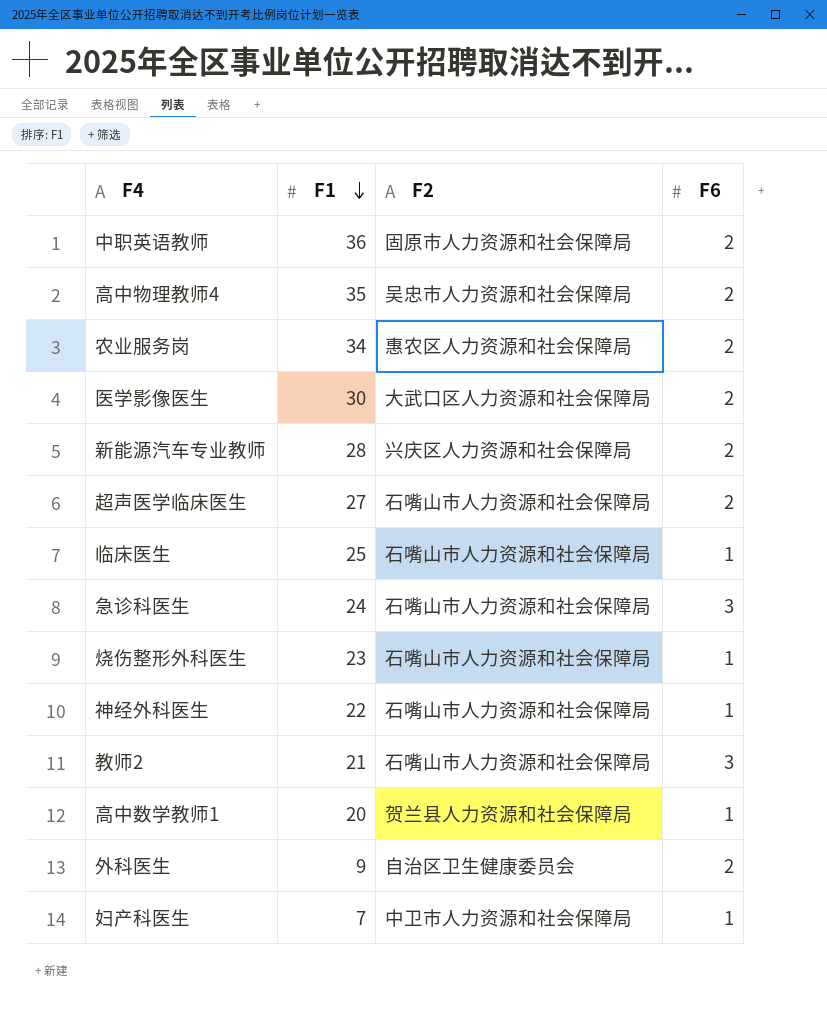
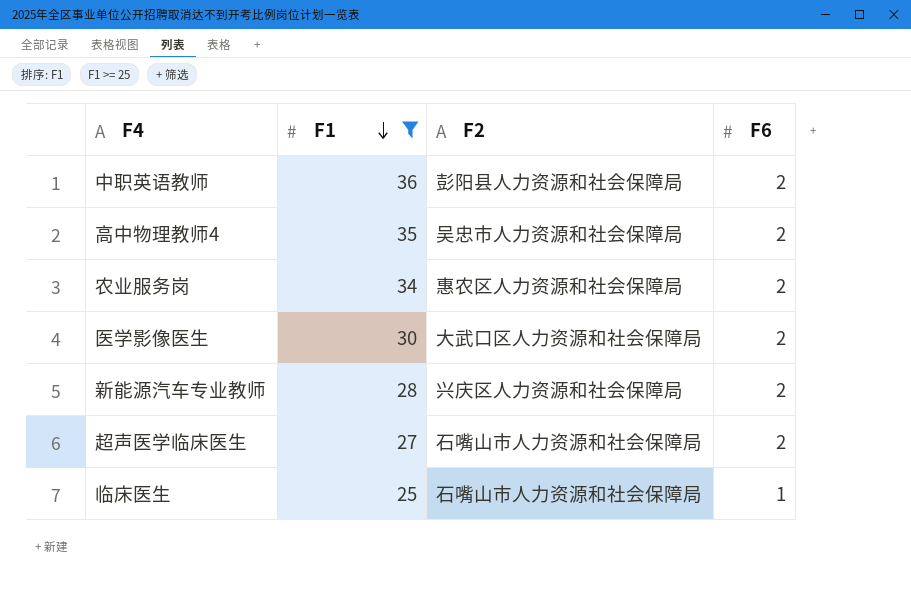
filter: none -> F1 >= 25
中职英语教师 | F2: 固原市人力资源和社会保障局 -> 彭阳县人力资源和社会保障局

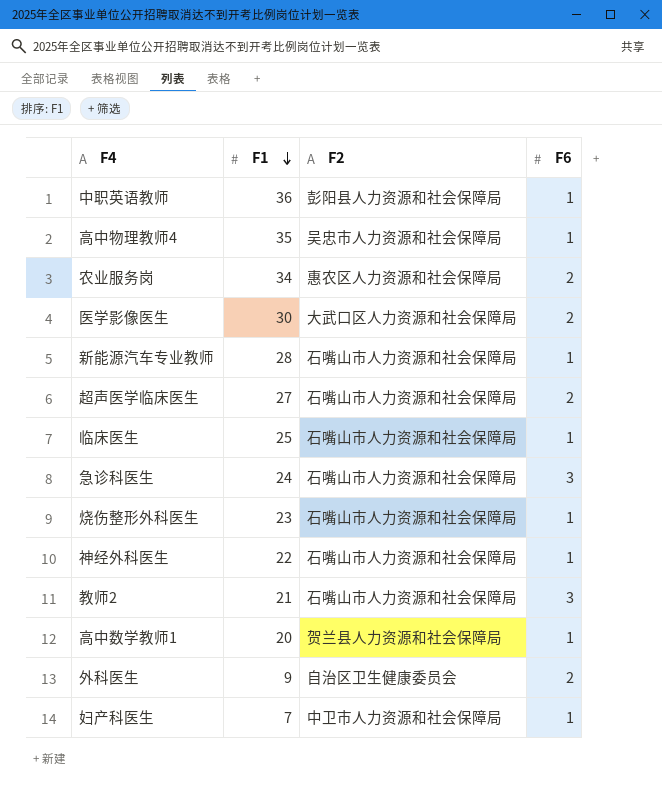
filter: F1 >= 25 -> none
中职英语教师 | F6: 2 -> 1
高中物理教师4 | F6: 2 -> 1
新能源汽车专业教师 | F2: 兴庆区人力资源和社会保障局 -> 石嘴山市人力资源和社会保障局
新能源汽车专业教师 | F6: 2 -> 1

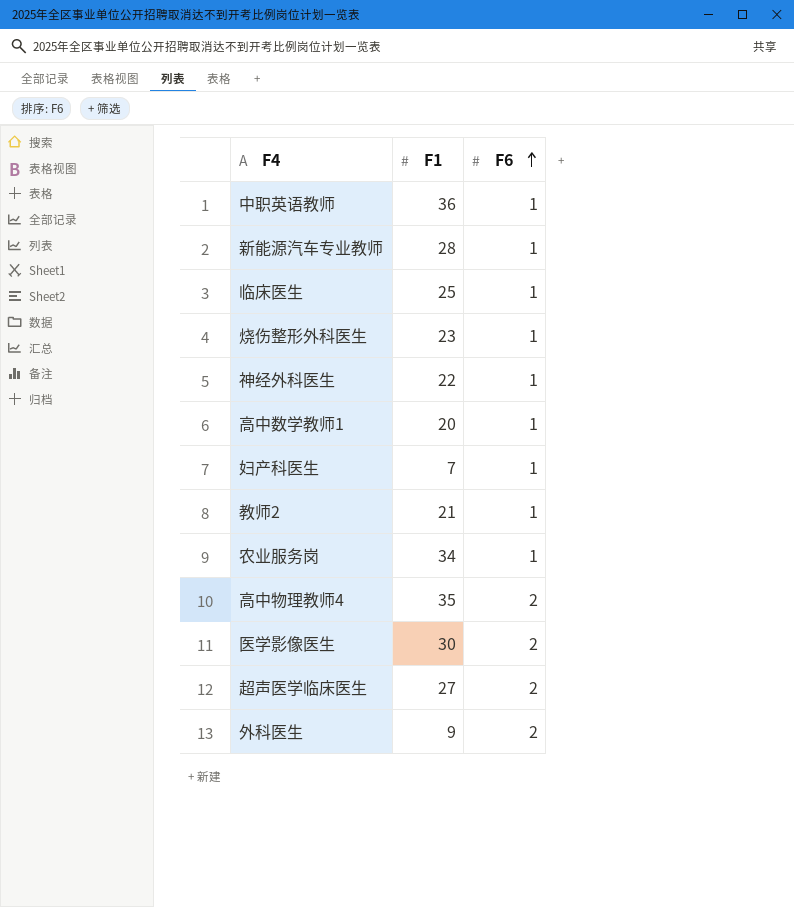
row order: F1 descending -> F6 ascending
column F2 | position: 3 -> none
row 急诊科医生: 24 | 石嘴山市人力资源和社会保障局 | 3 -> none
教师2 | F6: 3 -> 1
农业服务岗 | F6: 2 -> 1
高中物理教师4 | F6: 1 -> 2

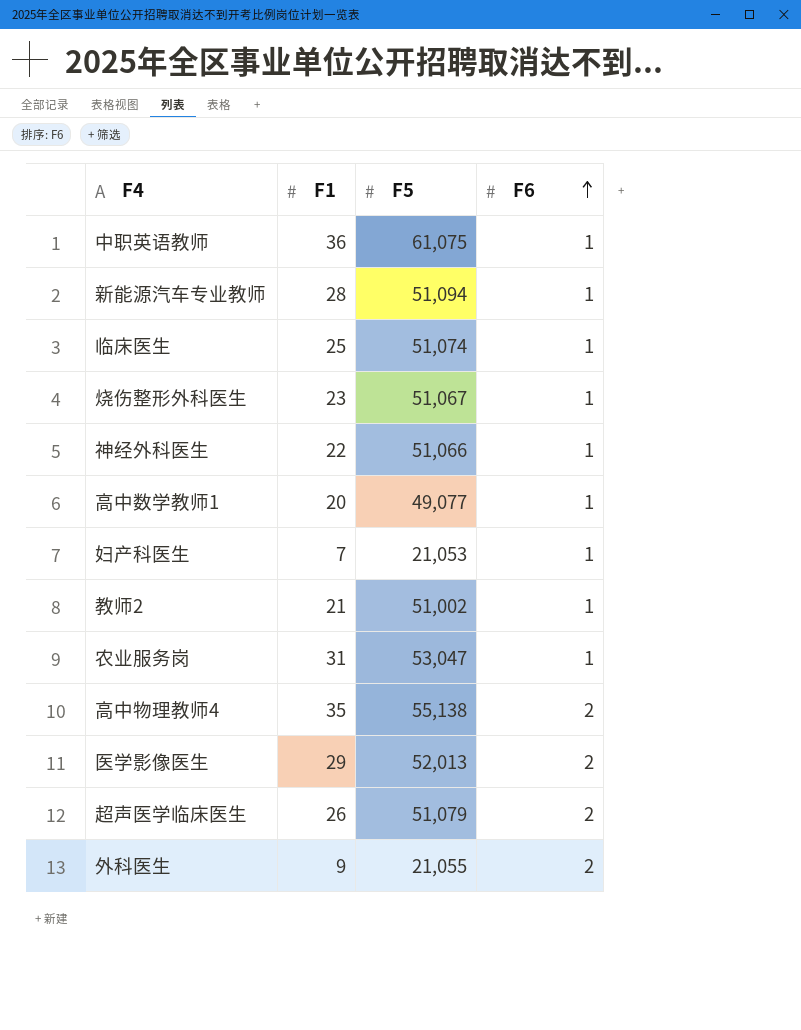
column F5 | position: none -> 3
农业服务岗 | F1: 34 -> 31
医学影像医生 | F1: 30 -> 29
超声医学临床医生 | F1: 27 -> 26

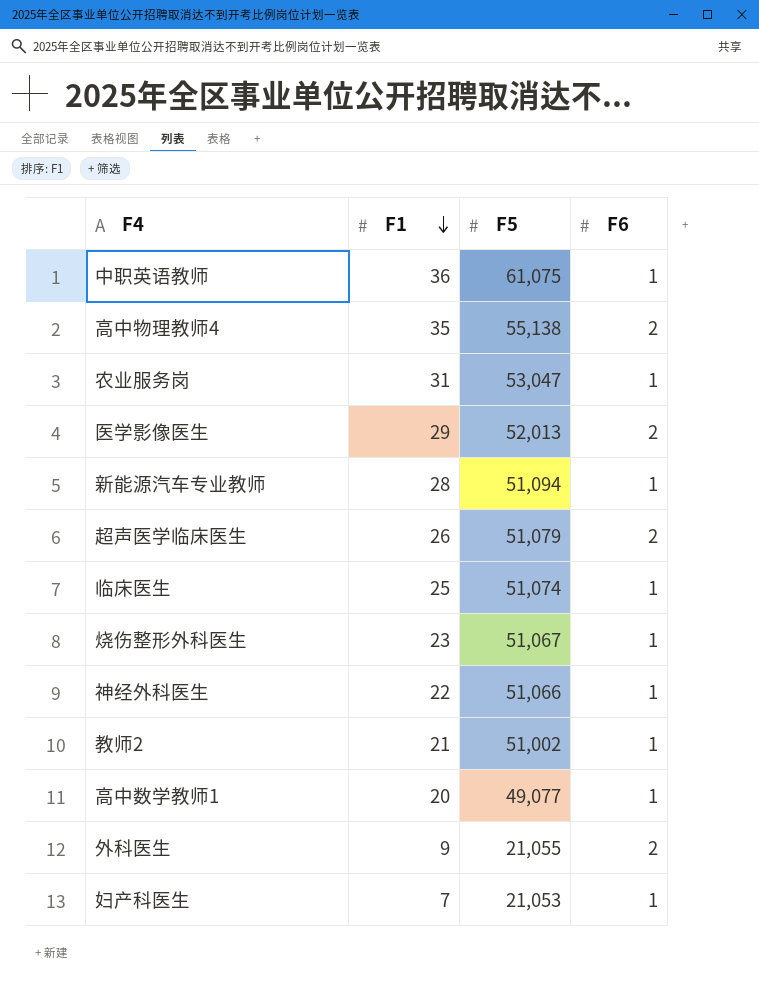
row order: F6 ascending -> F1 descending

